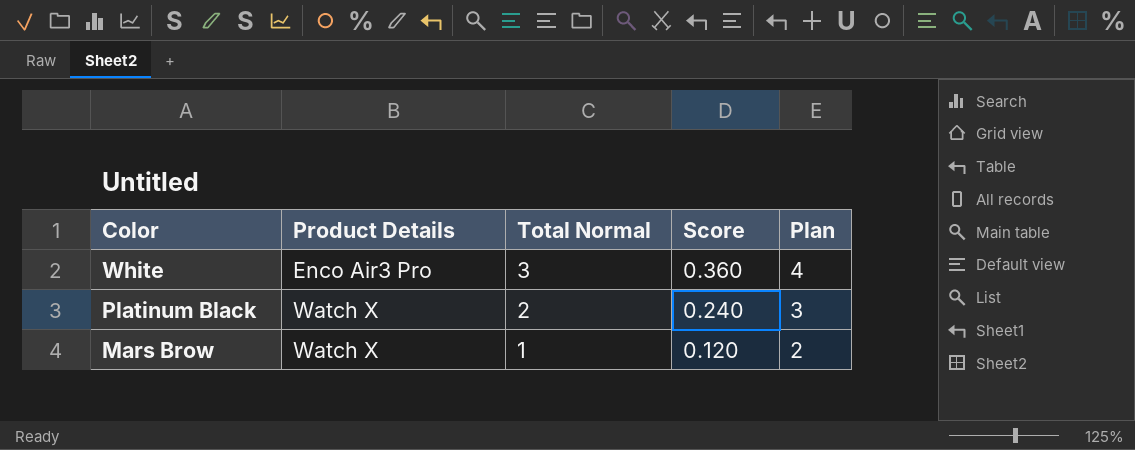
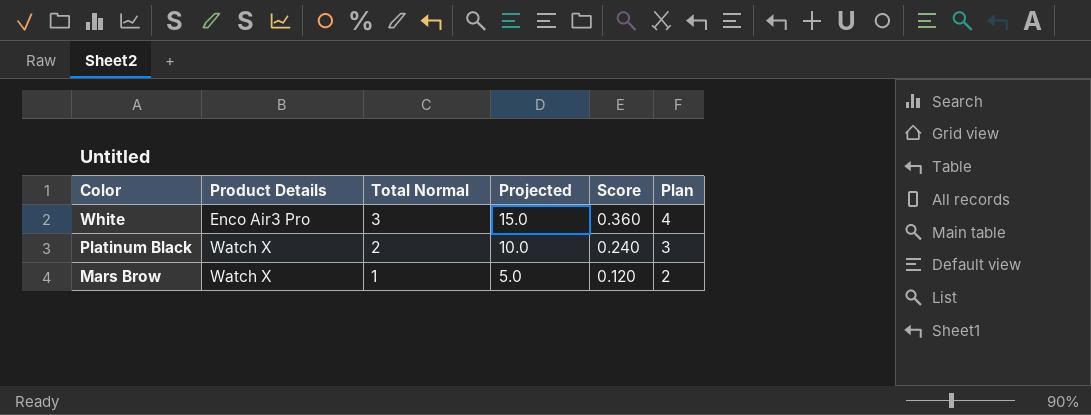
column Projected | formula: none -> [Total Normal] * 5

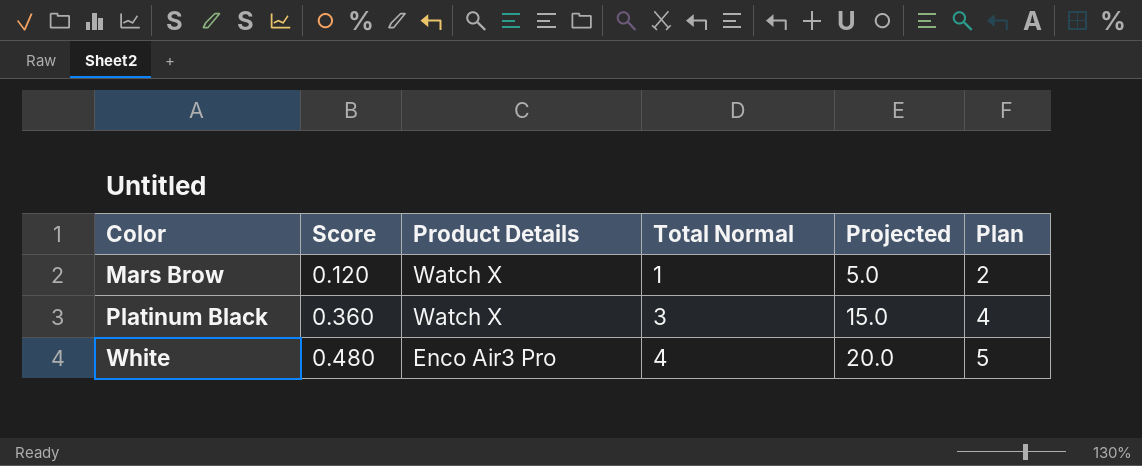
row order: Color descending -> Color ascending
column Score | position: 5 -> 2
Platinum Black | Score: 0.240 -> 0.360
Platinum Black | Total Normal: 2 -> 3
Platinum Black | Projected: 10.0 -> 15.0
Platinum Black | Plan: 3 -> 4
White | Score: 0.360 -> 0.480
White | Total Normal: 3 -> 4
White | Projected: 15.0 -> 20.0
White | Plan: 4 -> 5

